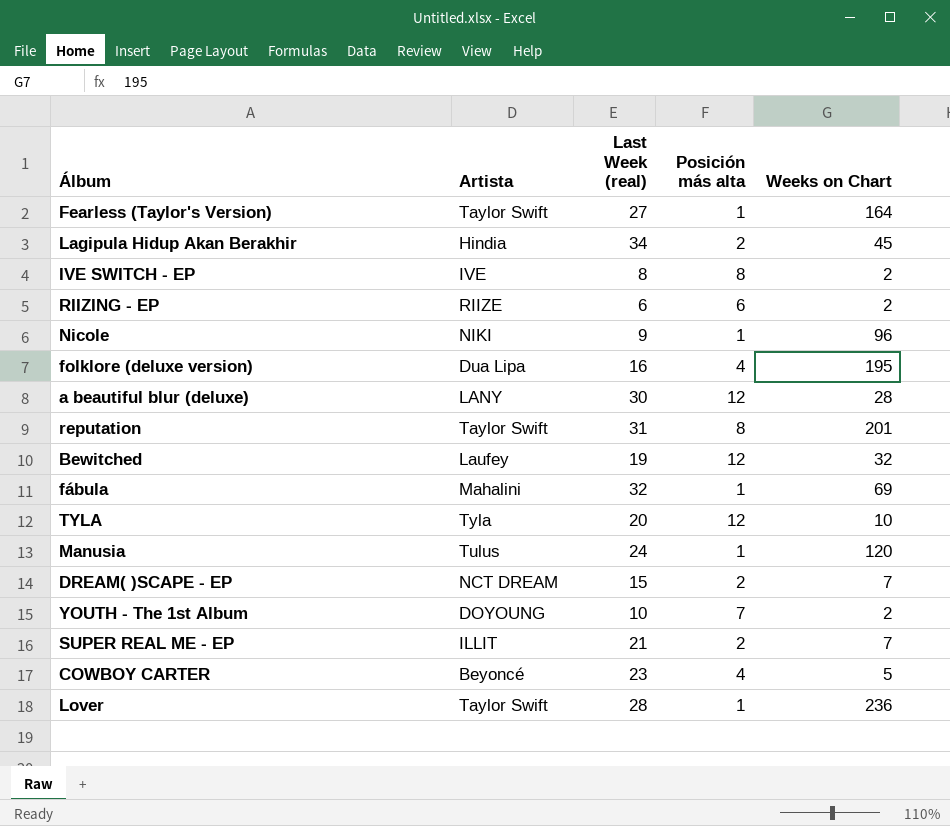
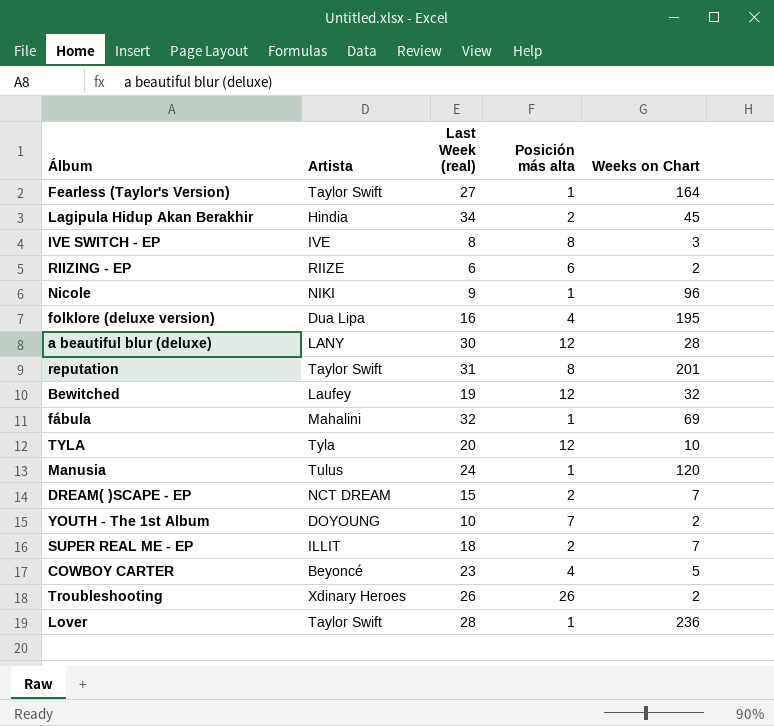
IVE SWITCH - EP | Weeks on Chart: 2 -> 3
SUPER REAL ME - EP | Last Week (real): 21 -> 18
row Troubleshooting: none -> Xdinary Heroes | 26 | 26 | 2

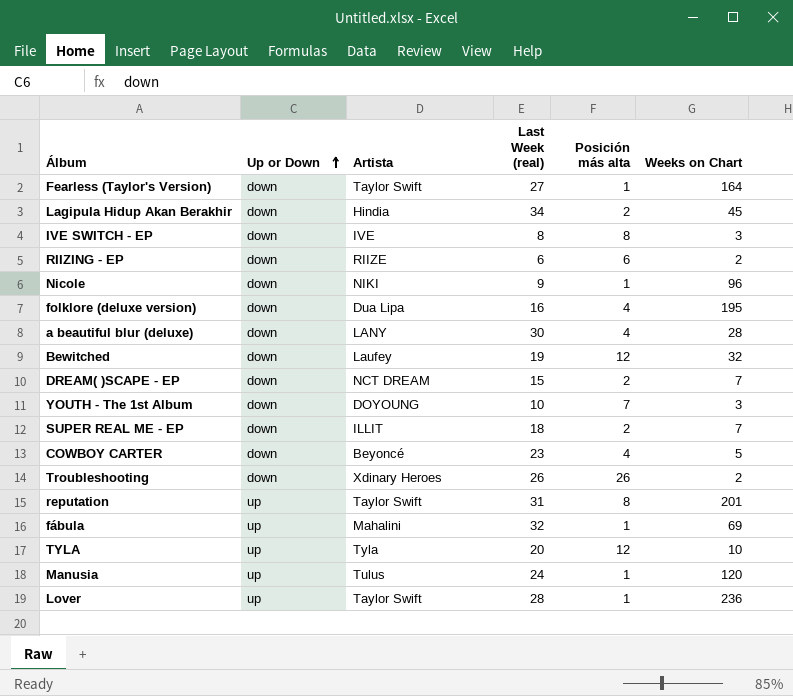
row order: none -> Up or Down ascending
column Up or Down | position: none -> 2
a beautiful blur (deluxe) | Posición más alta: 12 -> 4
YOUTH - The 1st Album | Weeks on Chart: 2 -> 3

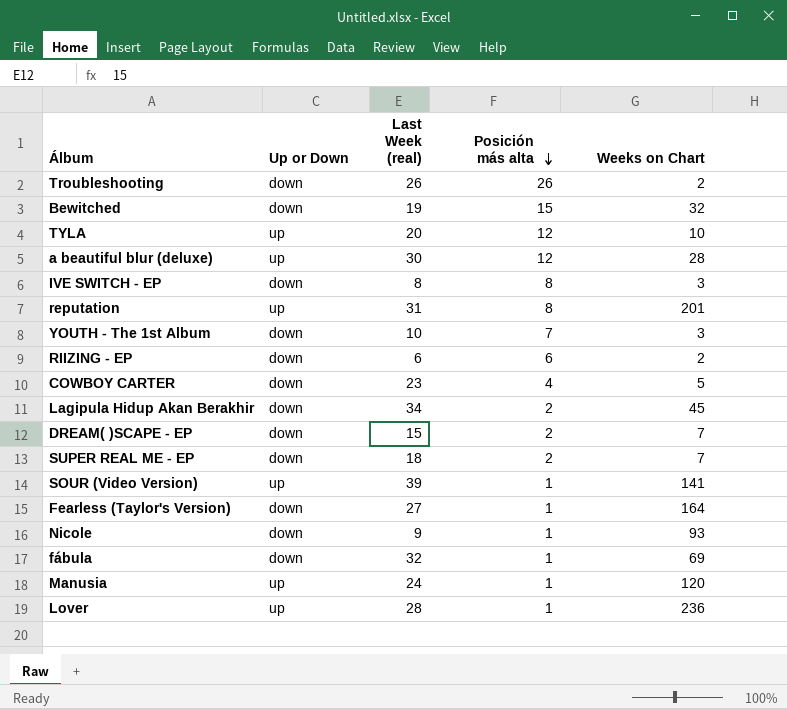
row order: Up or Down ascending -> Posición más alta descending
column Artista | position: 3 -> none
row folklore (deluxe version): down | Dua Lipa | 16 | 4 | 195 -> none
Bewitched | Posición más alta: 12 -> 15
a beautiful blur (deluxe) | Up or Down: down -> up
a beautiful blur (deluxe) | Posición más alta: 4 -> 12
row SOUR (Video Version): none -> up | 39 | 1 | 141
Nicole | Weeks on Chart: 96 -> 93
fábula | Up or Down: up -> down

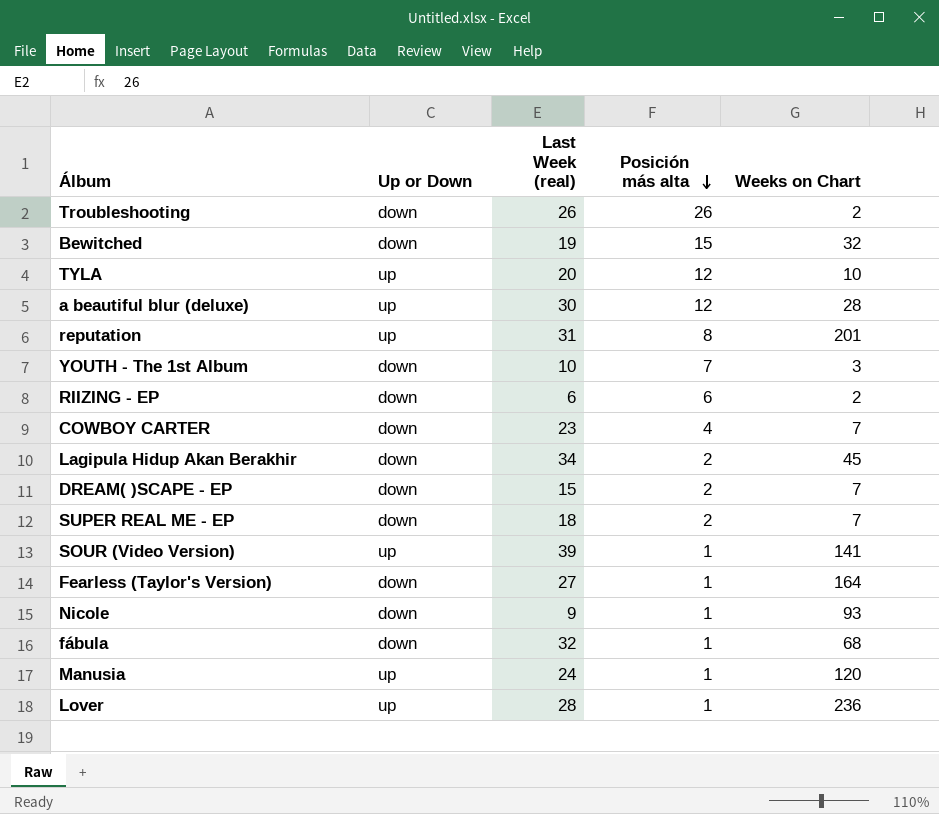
row IVE SWITCH - EP: down | 8 | 8 | 3 -> none
COWBOY CARTER | Weeks on Chart: 5 -> 7
fábula | Weeks on Chart: 69 -> 68

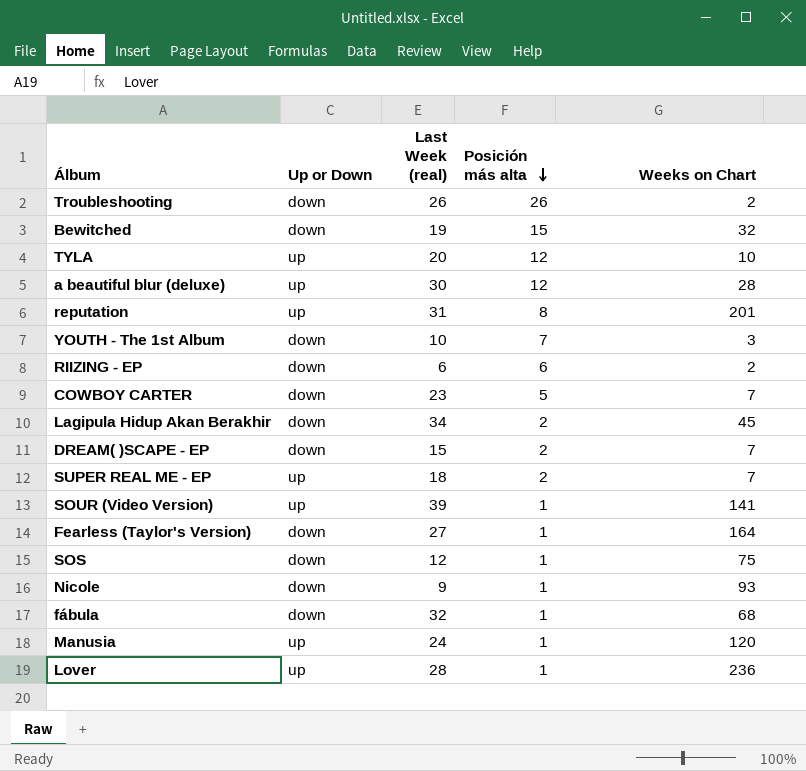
COWBOY CARTER | Posición más alta: 4 -> 5
SUPER REAL ME - EP | Up or Down: down -> up
row SOS: none -> down | 12 | 1 | 75

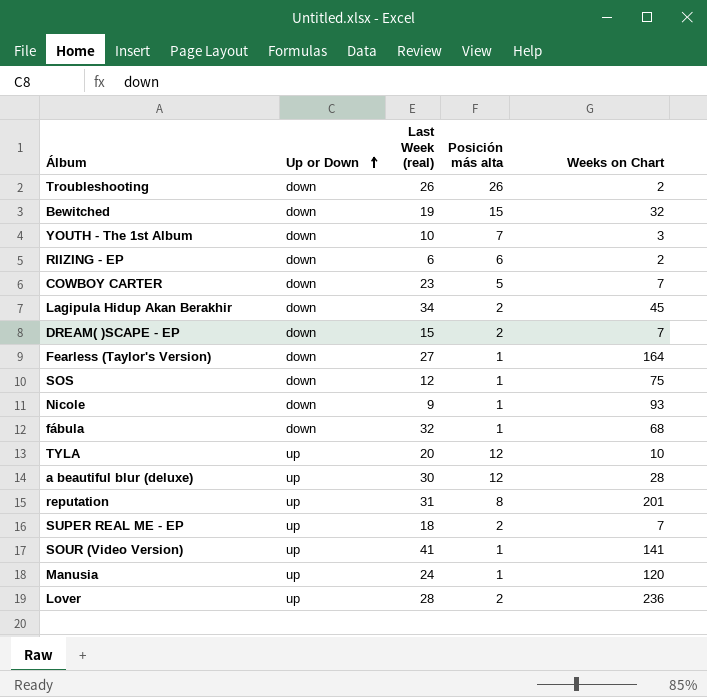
row order: Posición más alta descending -> Up or Down ascending
SOUR (Video Version) | Last Week (real): 39 -> 41
Lover | Posición más alta: 1 -> 2

